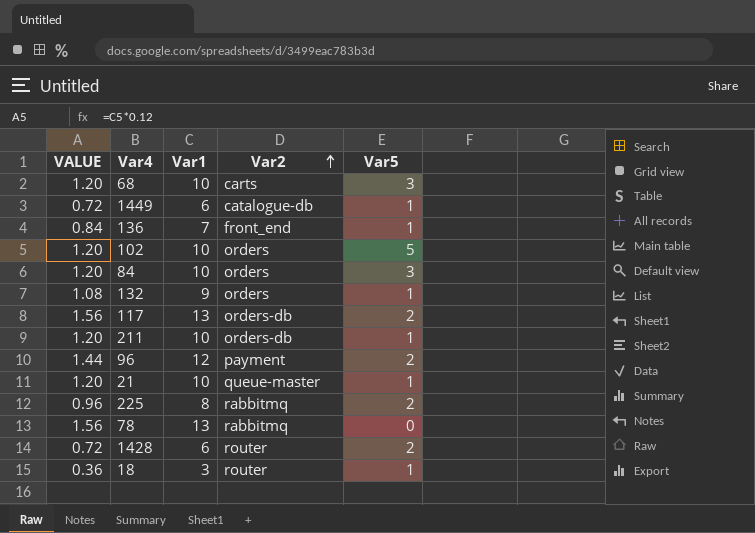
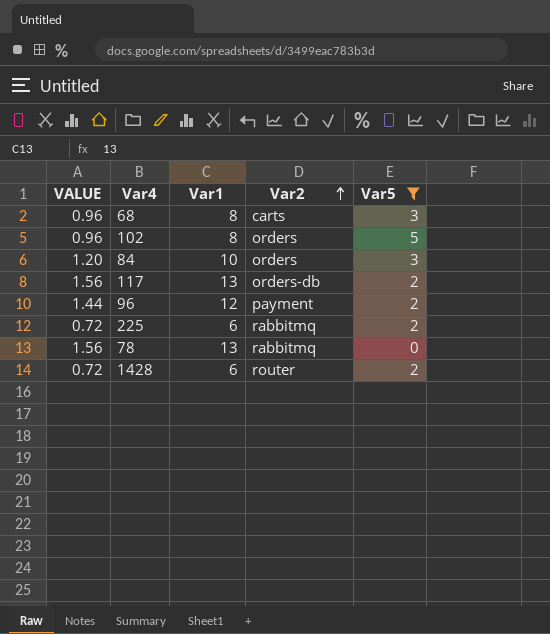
filter: none -> Var5 != 1
68 | VALUE: 1.20 -> 0.96
68 | Var1: 10 -> 8
102 | VALUE: 1.20 -> 0.96
102 | Var1: 10 -> 8
225 | VALUE: 0.96 -> 0.72
225 | Var1: 8 -> 6

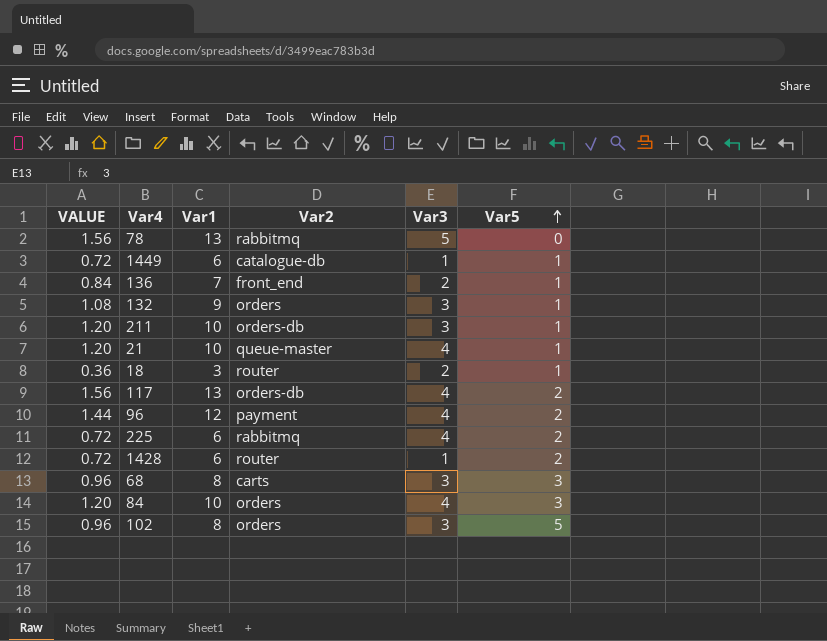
filter: Var5 != 1 -> none
row order: Var2 ascending -> Var5 ascending
column Var3 | position: none -> 5

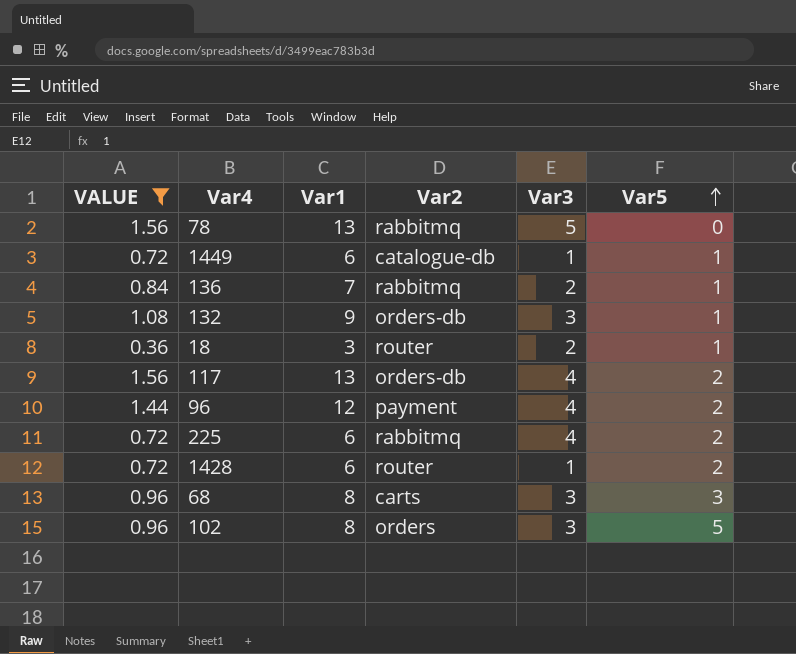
filter: none -> VALUE != 1.20
136 | Var2: front_end -> rabbitmq
132 | Var2: orders -> orders-db

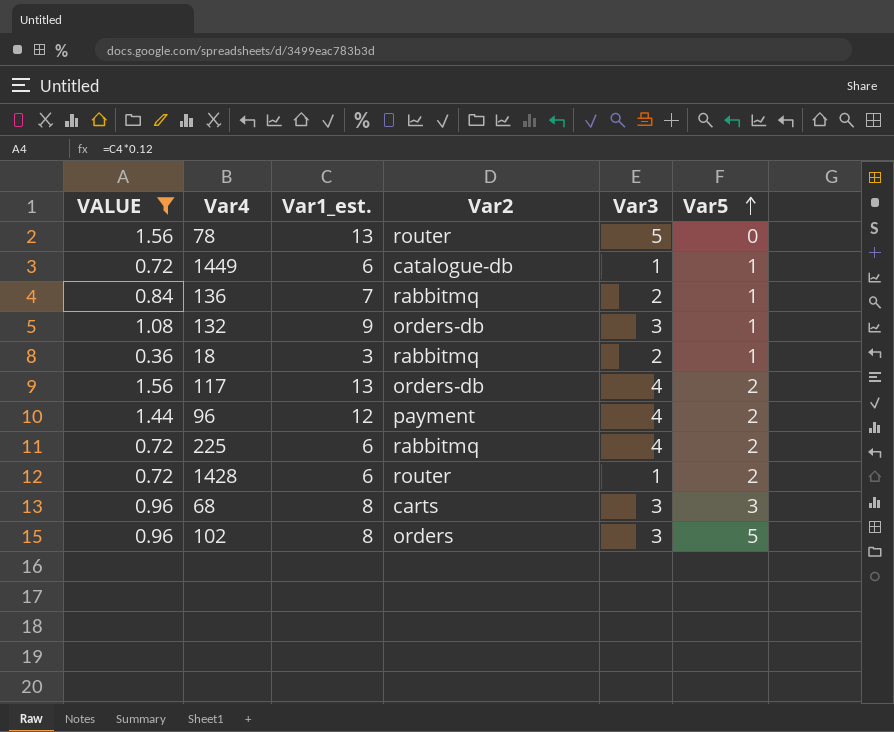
column name: Var1 -> Var1_est.
78 | Var2: rabbitmq -> router
18 | Var2: router -> rabbitmq

